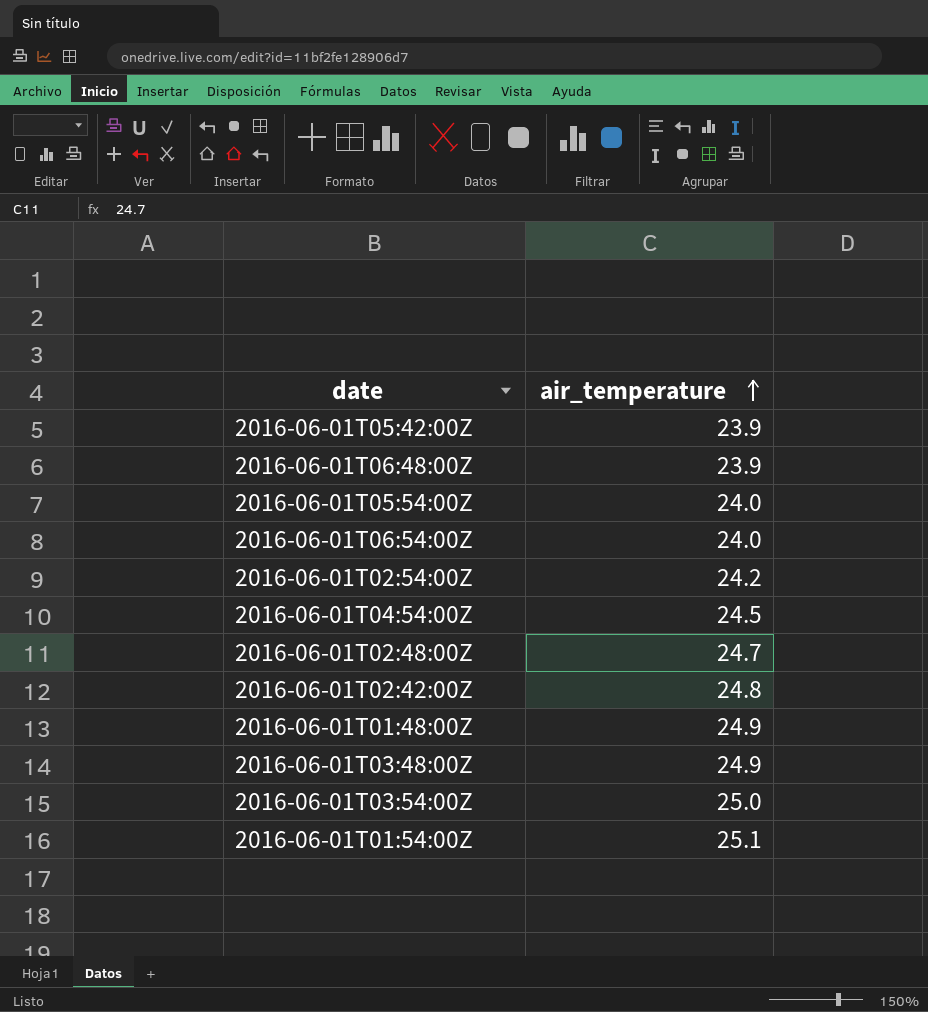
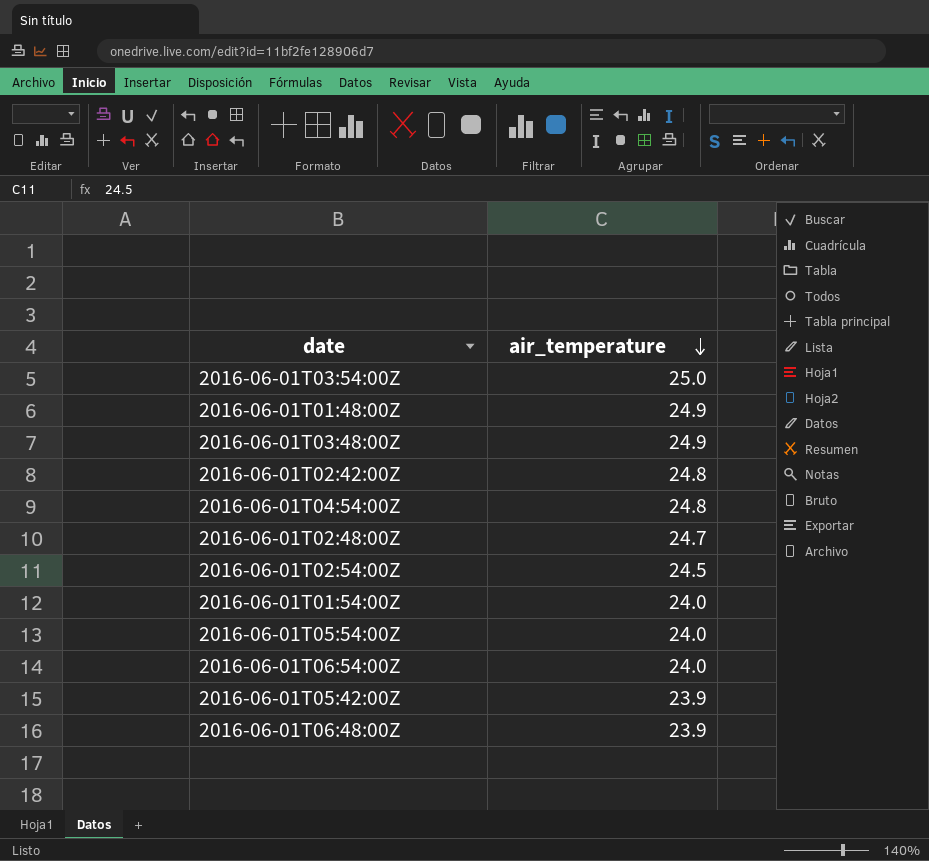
row order: air_temperature ascending -> air_temperature descending
2016-06-01T04:54:00Z | air_temperature: 24.5 -> 24.8
2016-06-01T02:54:00Z | air_temperature: 24.2 -> 24.5
2016-06-01T01:54:00Z | air_temperature: 25.1 -> 24.0

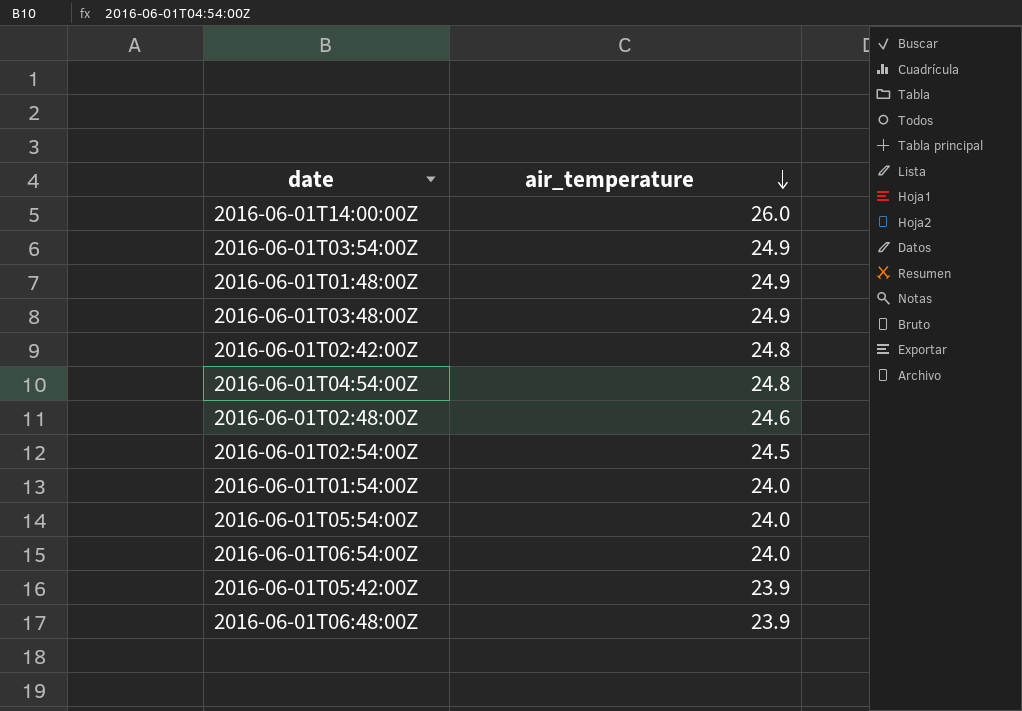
row 2016-06-01T14:00:00Z: none -> 26.0
2016-06-01T03:54:00Z | air_temperature: 25.0 -> 24.9
2016-06-01T02:48:00Z | air_temperature: 24.7 -> 24.6

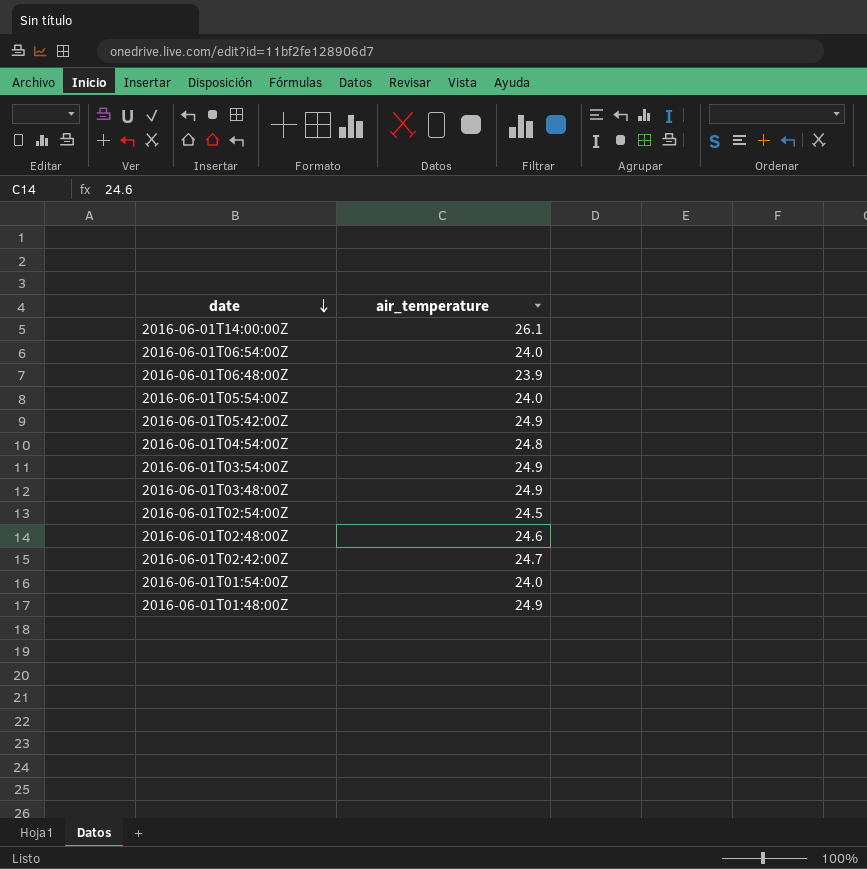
row order: air_temperature descending -> date descending
2016-06-01T14:00:00Z | air_temperature: 26.0 -> 26.1
2016-06-01T05:42:00Z | air_temperature: 23.9 -> 24.9
2016-06-01T02:42:00Z | air_temperature: 24.8 -> 24.7

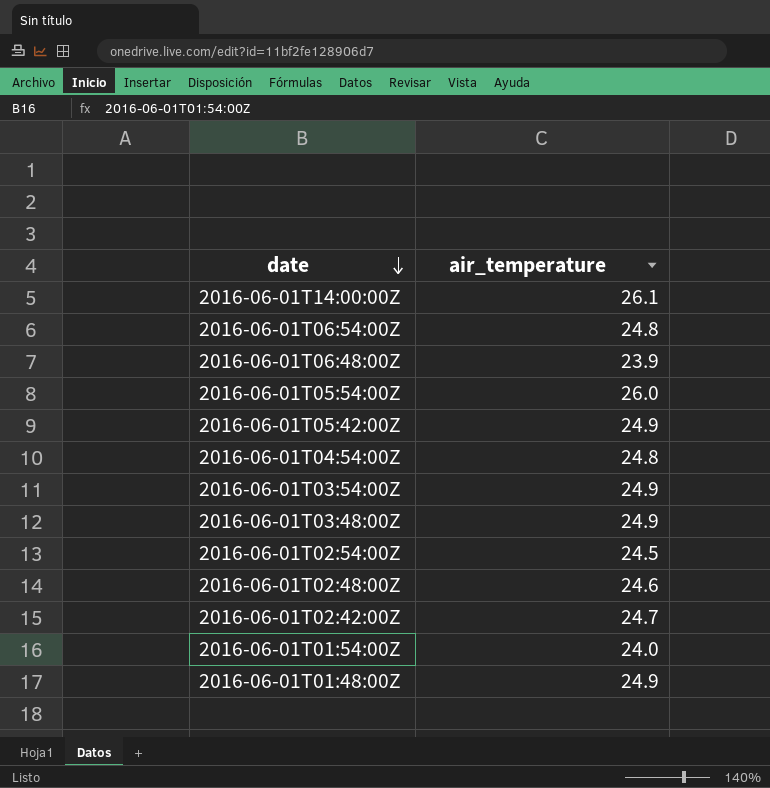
2016-06-01T06:54:00Z | air_temperature: 24.0 -> 24.8
2016-06-01T05:54:00Z | air_temperature: 24.0 -> 26.0

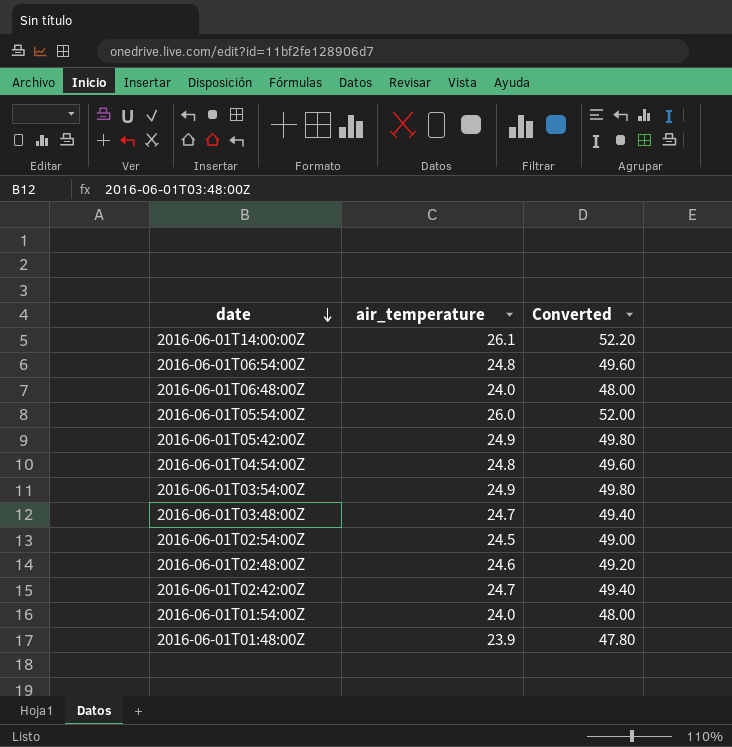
column Converted | formula: none -> [air_temperature] * 2
2016-06-01T06:48:00Z | air_temperature: 23.9 -> 24.0
2016-06-01T03:48:00Z | air_temperature: 24.9 -> 24.7
2016-06-01T01:48:00Z | air_temperature: 24.9 -> 23.9

